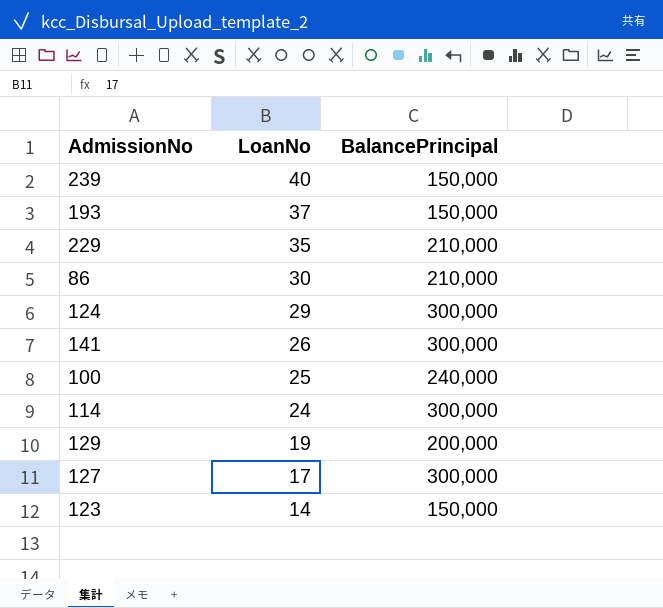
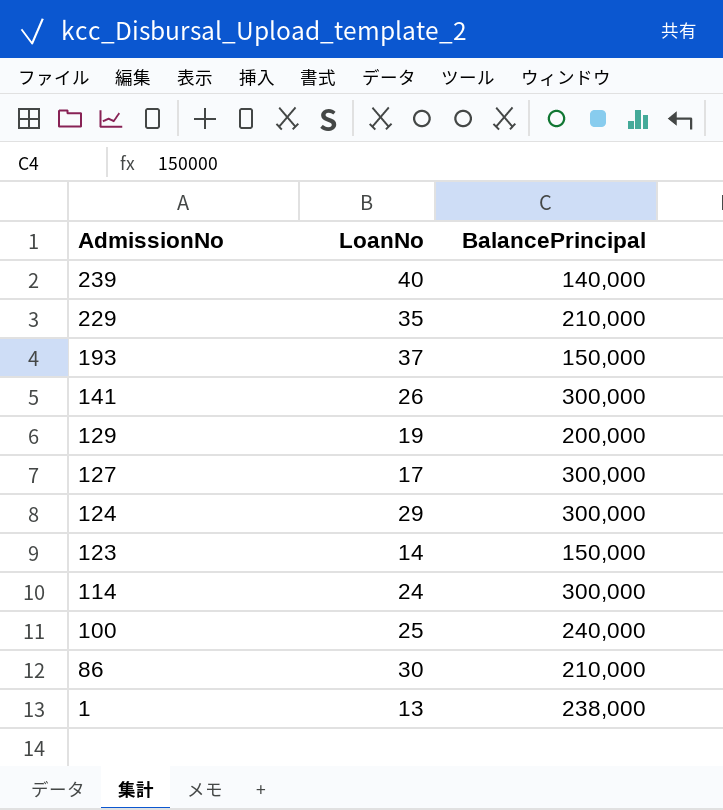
row order: LoanNo descending -> AdmissionNo descending
239 | BalancePrincipal: 150,000 -> 140,000
row 1: none -> 13 | 238,000

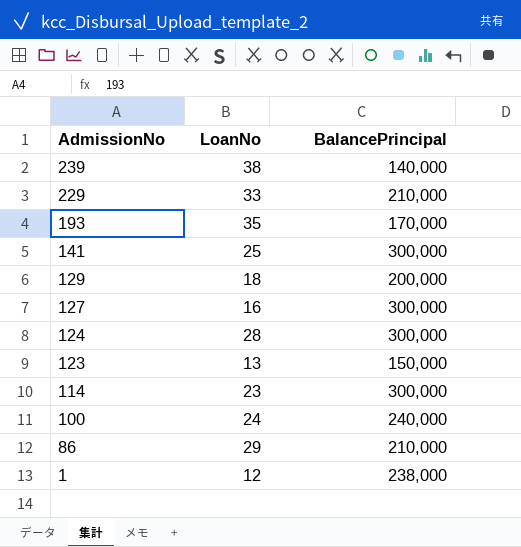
239 | LoanNo: 40 -> 38
229 | LoanNo: 35 -> 33
193 | LoanNo: 37 -> 35
193 | BalancePrincipal: 150,000 -> 170,000
141 | LoanNo: 26 -> 25
129 | LoanNo: 19 -> 18
127 | LoanNo: 17 -> 16
124 | LoanNo: 29 -> 28
123 | LoanNo: 14 -> 13
114 | LoanNo: 24 -> 23
100 | LoanNo: 25 -> 24
86 | LoanNo: 30 -> 29
1 | LoanNo: 13 -> 12

